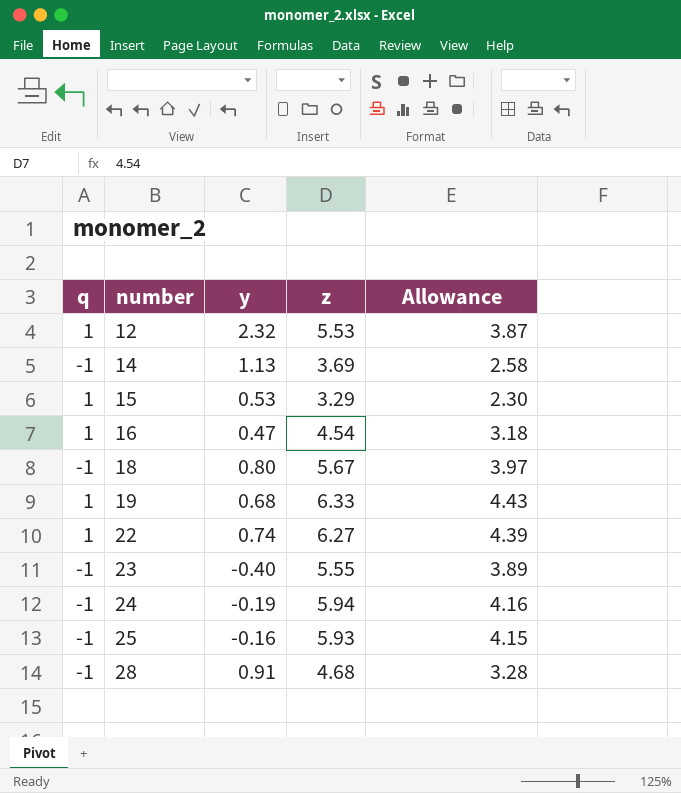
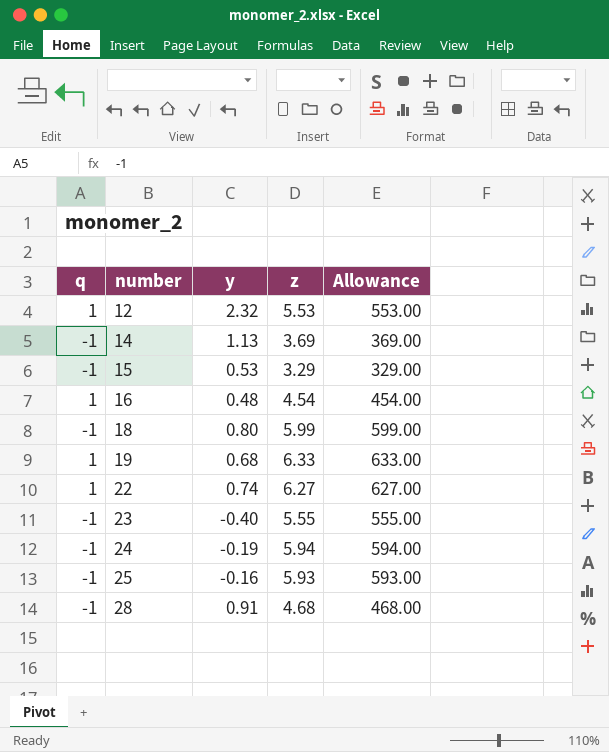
column Allowance | formula: [z] * 0.7 -> [z] * 100
15 | q: 1 -> -1
16 | y: 0.47 -> 0.48
18 | z: 5.67 -> 5.99

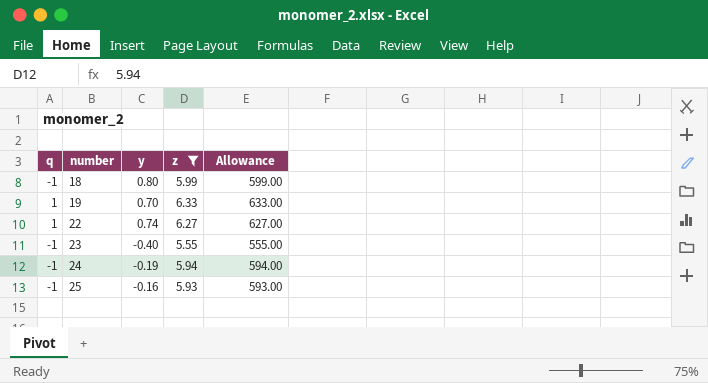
filter: none -> z >= 5.55
19 | y: 0.68 -> 0.70

